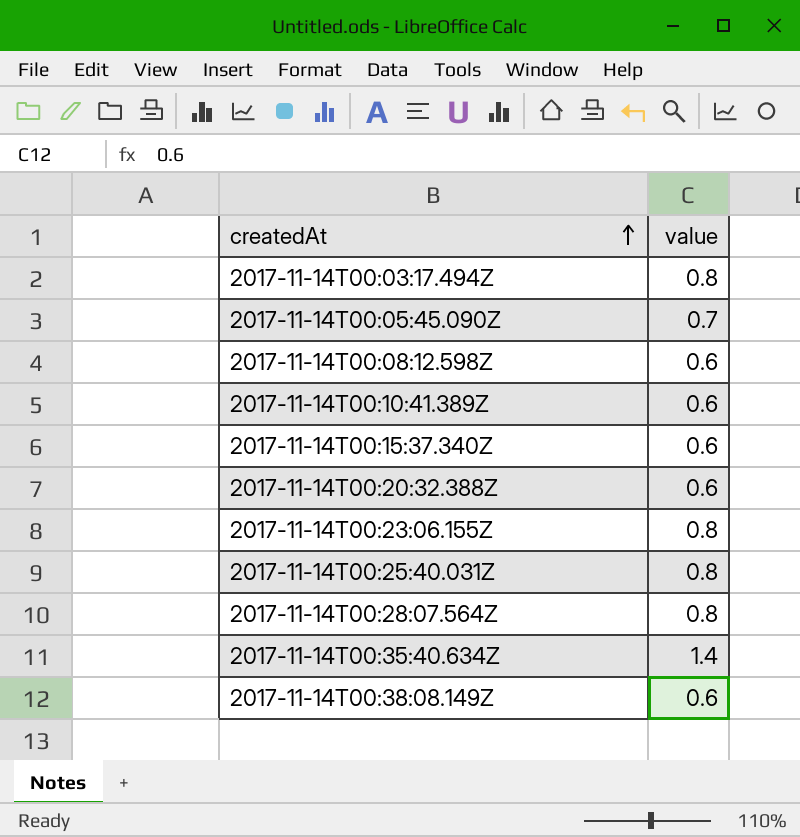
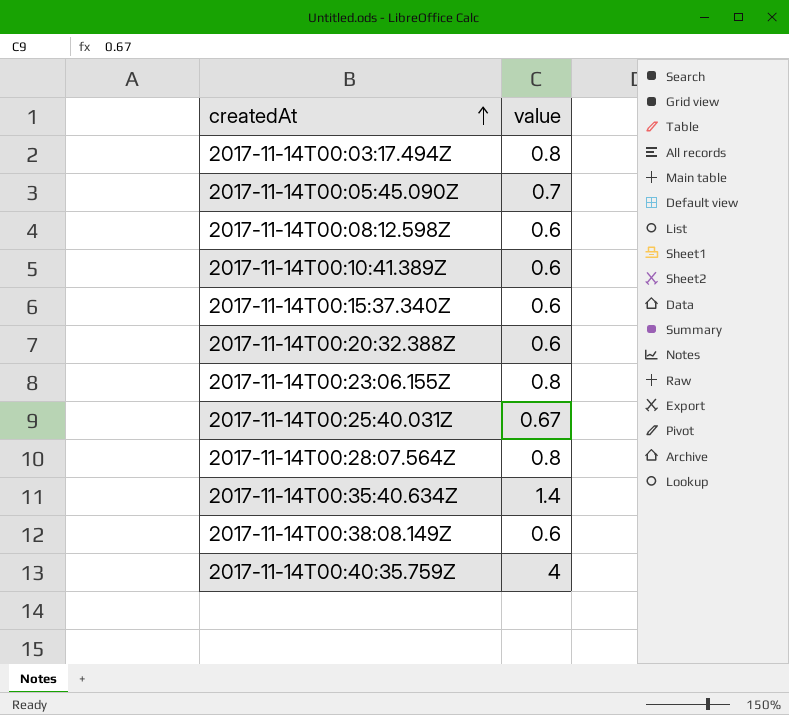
2017-11-14T00:25:40.031Z | value: 0.8 -> 0.67
row 2017-11-14T00:40:35.759Z: none -> 4

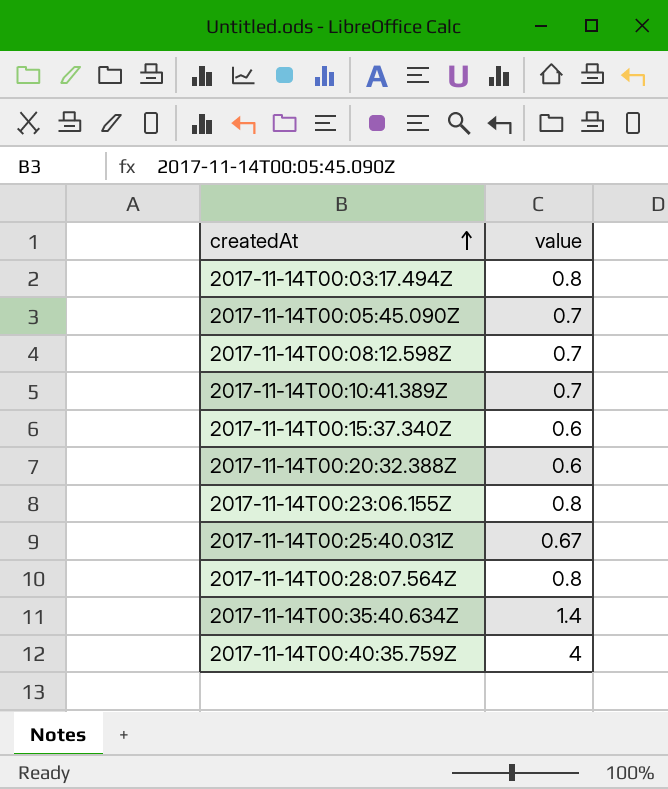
row 2017-11-14T00:38:08.149Z: 0.6 -> none
2017-11-14T00:08:12.598Z | value: 0.6 -> 0.7
2017-11-14T00:10:41.389Z | value: 0.6 -> 0.7

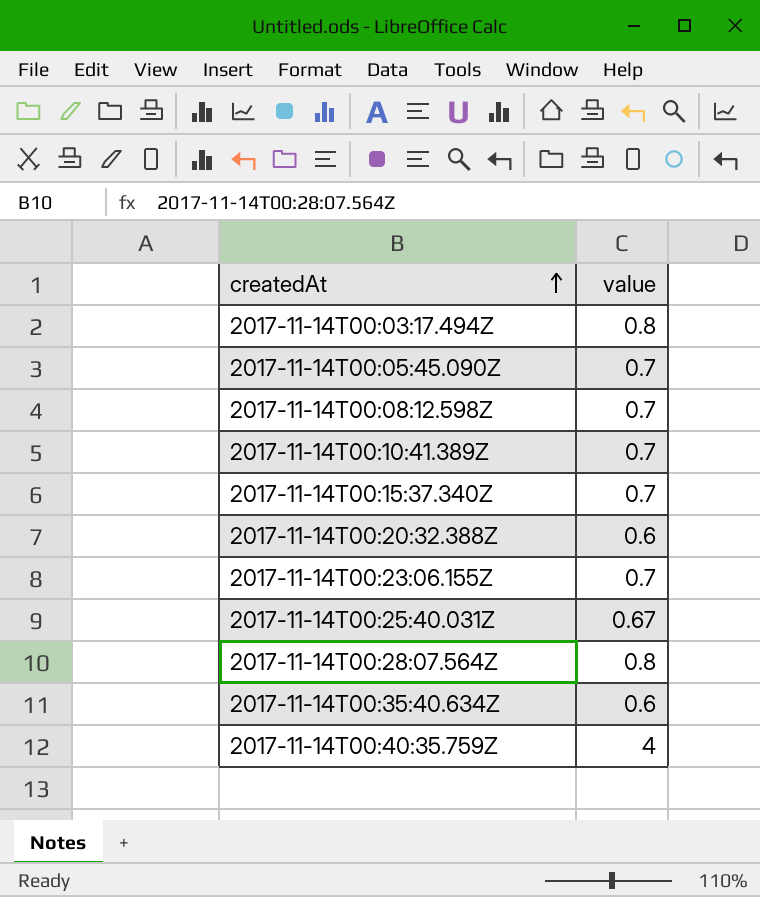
2017-11-14T00:15:37.340Z | value: 0.6 -> 0.7
2017-11-14T00:23:06.155Z | value: 0.8 -> 0.7
2017-11-14T00:35:40.634Z | value: 1.4 -> 0.6

